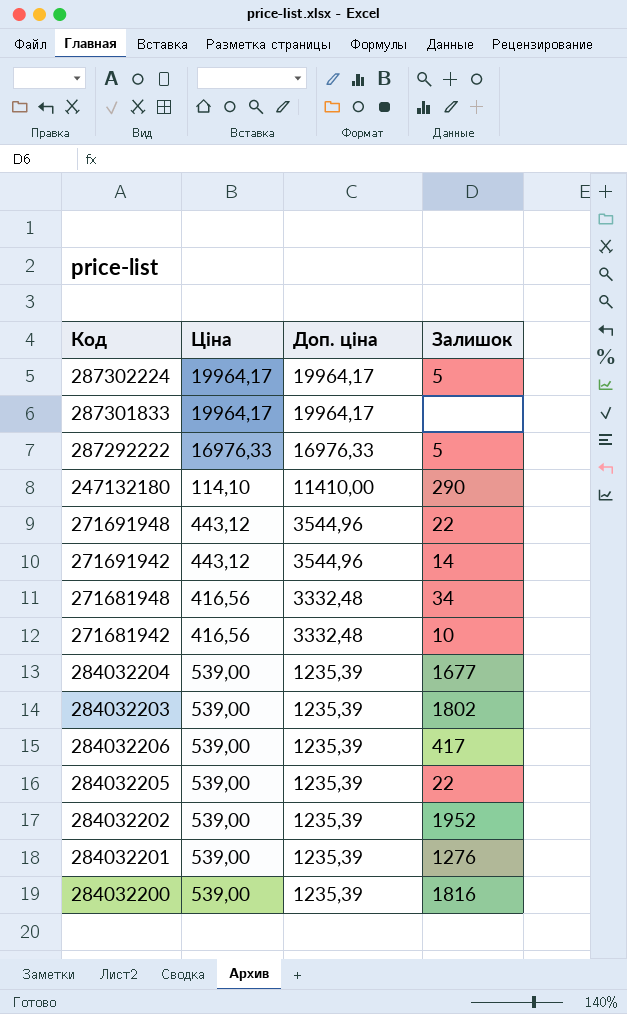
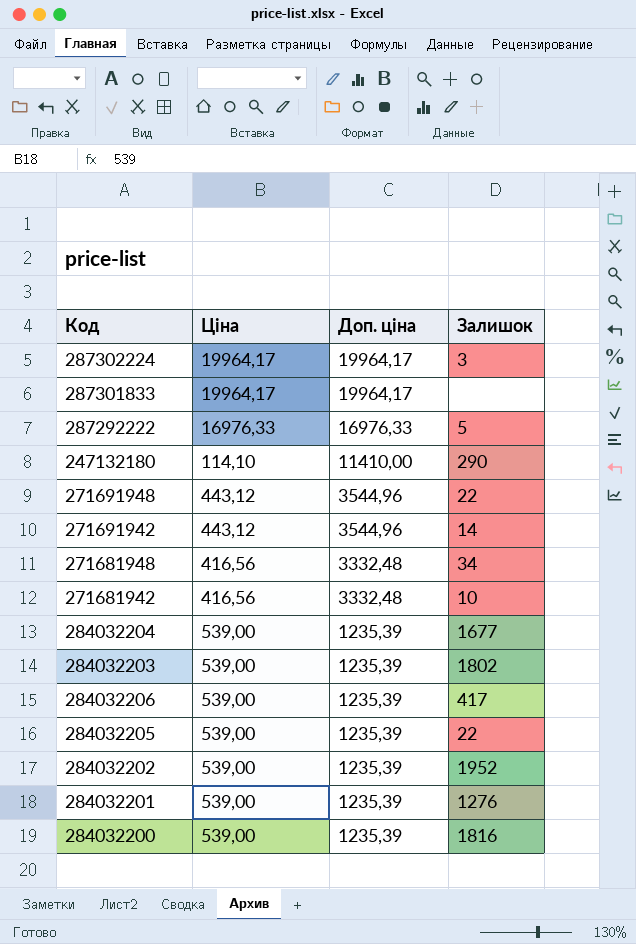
287302224 | Залишок: 5 -> 3

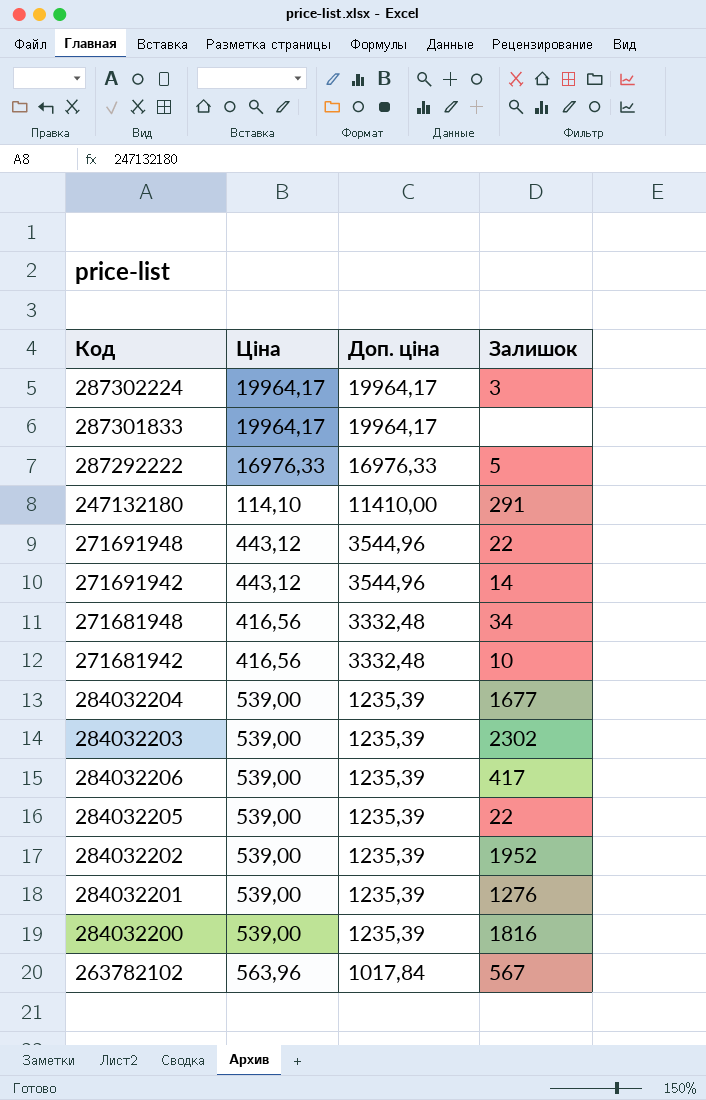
247132180 | Залишок: 290 -> 291
284032203 | Залишок: 1802 -> 2302
row 263782102: none -> 563,96 | 1017,84 | 567

